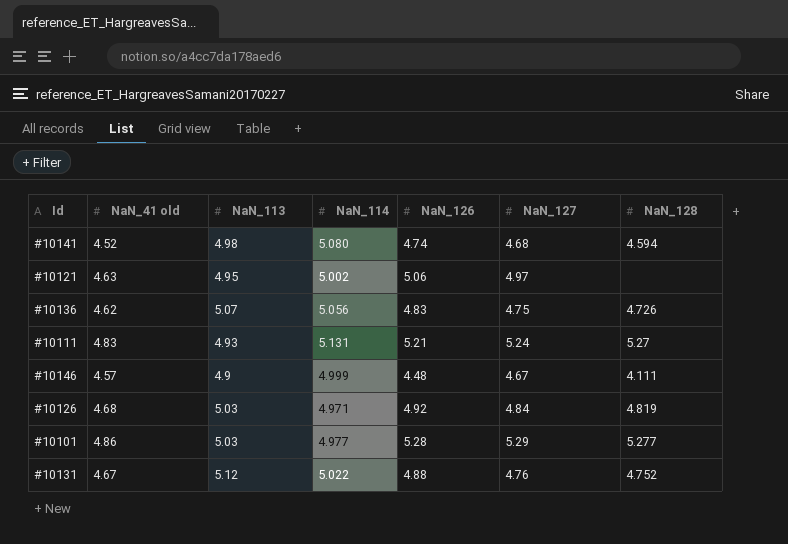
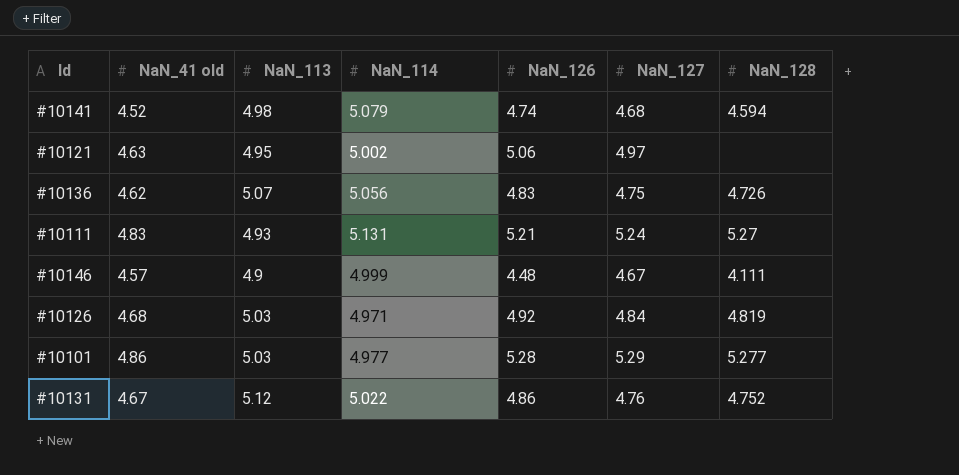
#10141 | NaN_114: 5.080 -> 5.079
#10131 | NaN_126: 4.88 -> 4.86

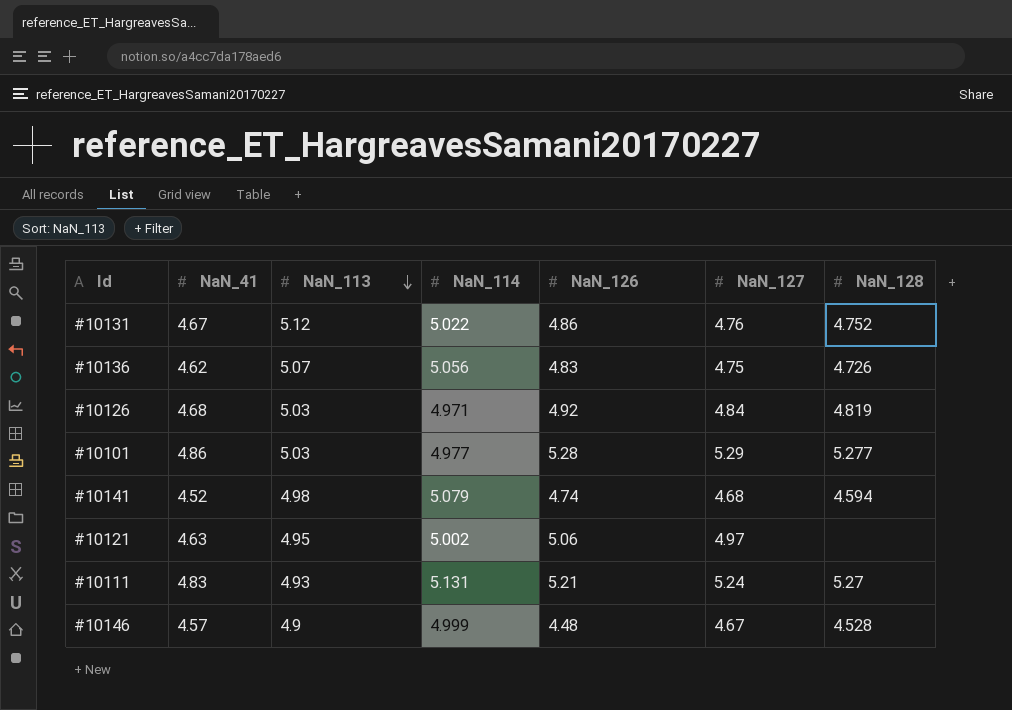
row order: none -> NaN_113 descending
column name: NaN_41 old -> NaN_41
#10146 | NaN_128: 4.111 -> 4.528

